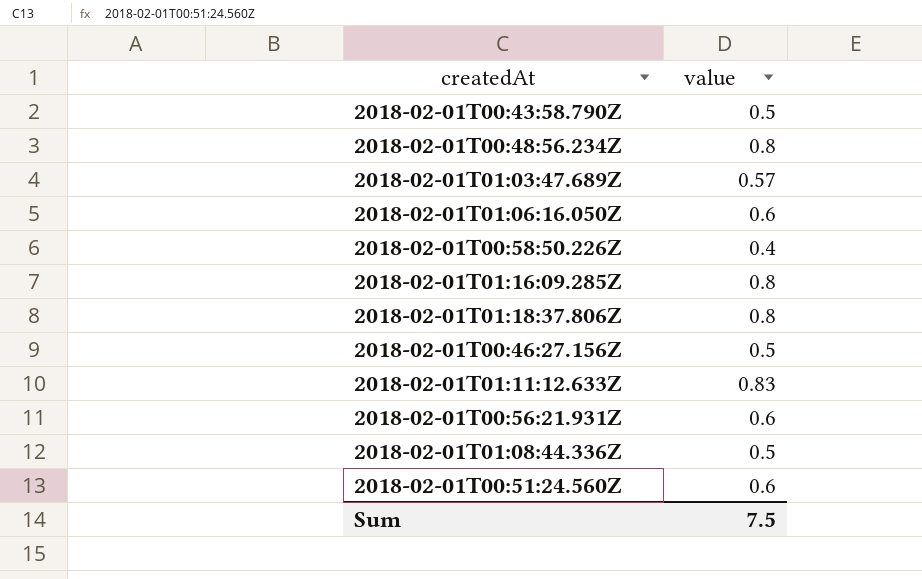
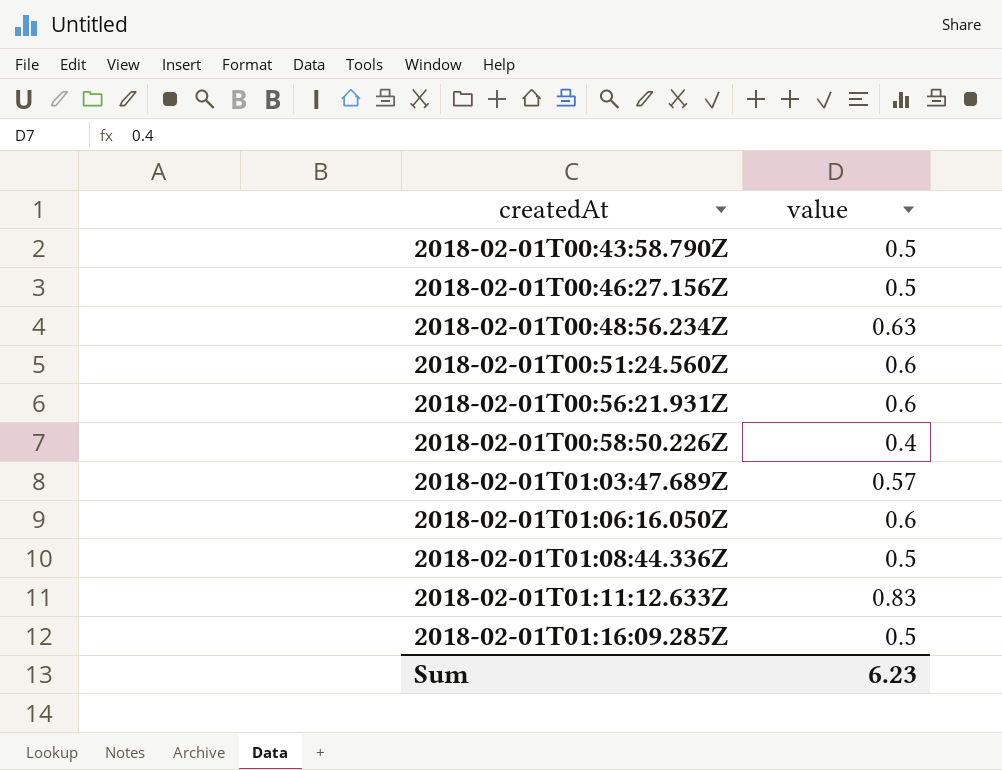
row order: none -> createdAt ascending
row 2018-02-01T01:18:37.806Z: 0.8 -> none
2018-02-01T00:48:56.234Z | value: 0.8 -> 0.63
2018-02-01T01:16:09.285Z | value: 0.8 -> 0.5
Sum | value: 7.5 -> 6.23

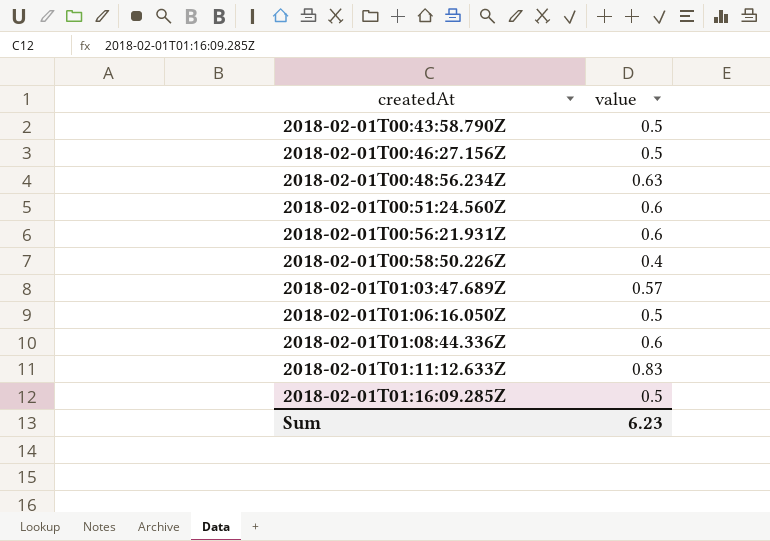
2018-02-01T01:06:16.050Z | value: 0.6 -> 0.5
2018-02-01T01:08:44.336Z | value: 0.5 -> 0.6

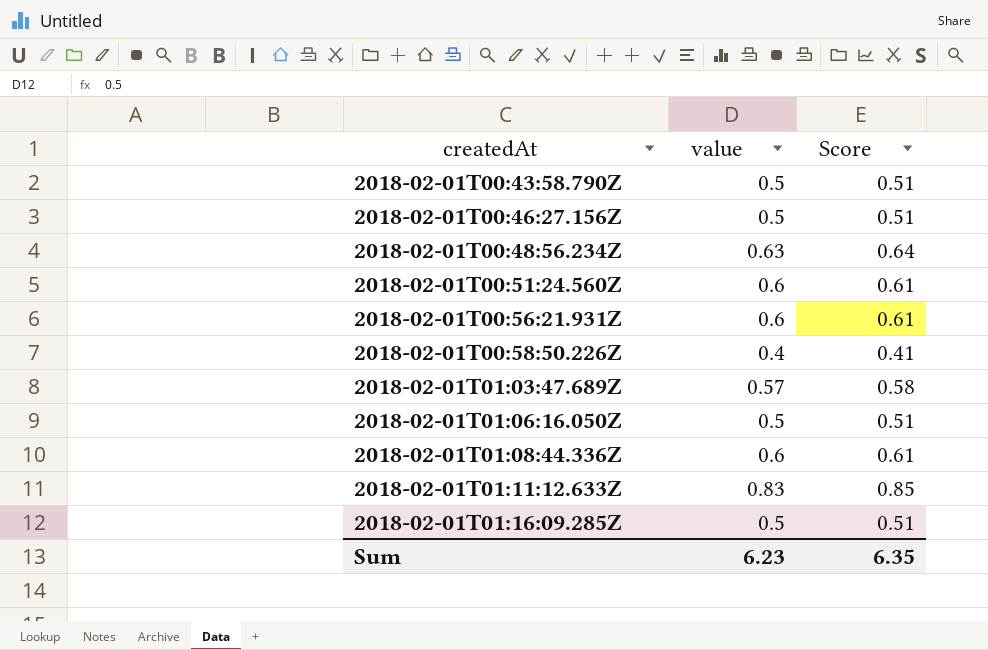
column Score | formula: none -> [value] * 1.02

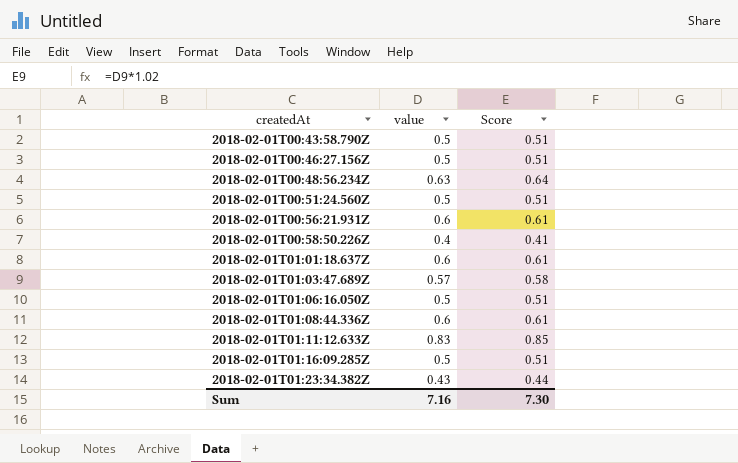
2018-02-01T00:51:24.560Z | value: 0.6 -> 0.5
2018-02-01T00:51:24.560Z | Score: 0.61 -> 0.51
row 2018-02-01T01:01:18.637Z: none -> 0.6 | 0.61
row 2018-02-01T01:23:34.382Z: none -> 0.43 | 0.44
Sum | value: 6.23 -> 7.16
Sum | Score: 6.35 -> 7.30

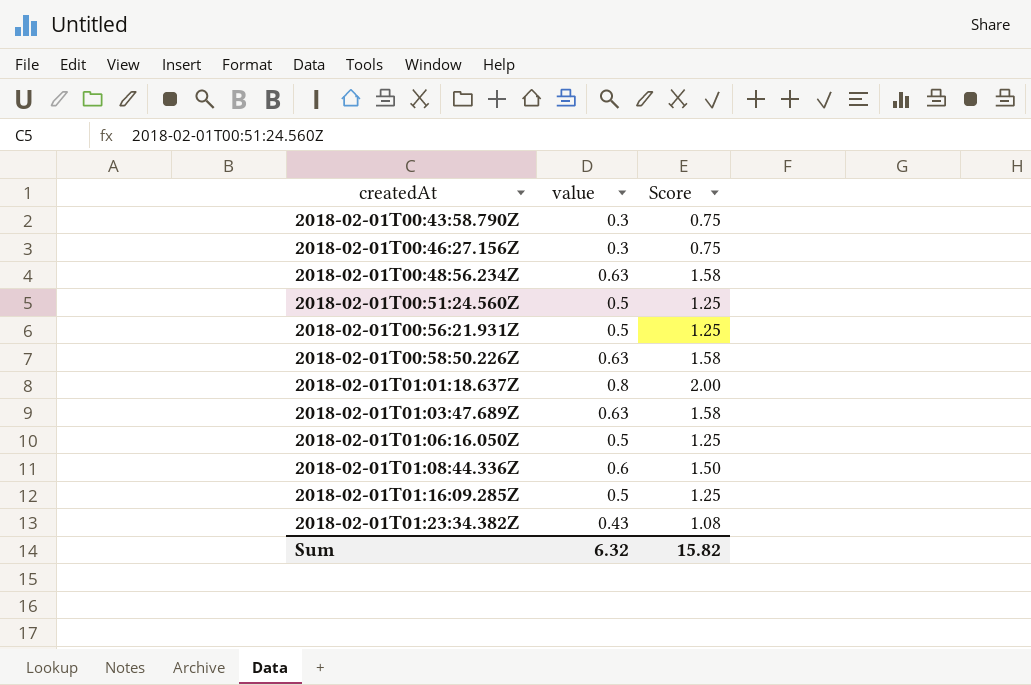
column Score | formula: [value] * 1.02 -> [value] * 2.5
row 2018-02-01T01:11:12.633Z: 0.83 | 0.85 -> none
2018-02-01T00:43:58.790Z | value: 0.5 -> 0.3
2018-02-01T00:46:27.156Z | value: 0.5 -> 0.3
2018-02-01T00:56:21.931Z | value: 0.6 -> 0.5
2018-02-01T00:58:50.226Z | value: 0.4 -> 0.63
2018-02-01T01:01:18.637Z | value: 0.6 -> 0.8
2018-02-01T01:03:47.689Z | value: 0.57 -> 0.63
Sum | value: 7.16 -> 6.32
Sum | Score: 7.30 -> 15.82

